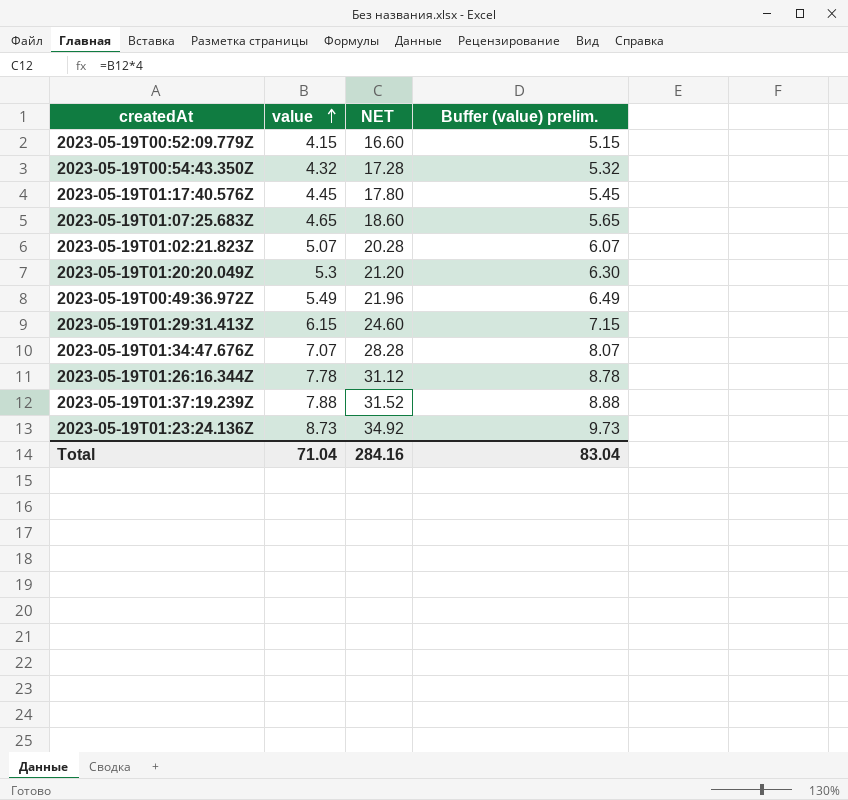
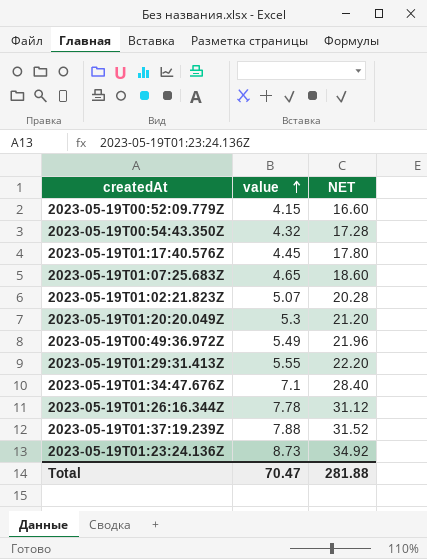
column Buffer (value) prelim. | formula: [value] + 1 -> none
2023-05-19T01:29:31.413Z | value: 6.15 -> 5.55
2023-05-19T01:29:31.413Z | NET: 24.60 -> 22.20
2023-05-19T01:34:47.676Z | value: 7.07 -> 7.1
2023-05-19T01:34:47.676Z | NET: 28.28 -> 28.40
Total | value: 71.04 -> 70.47
Total | NET: 284.16 -> 281.88

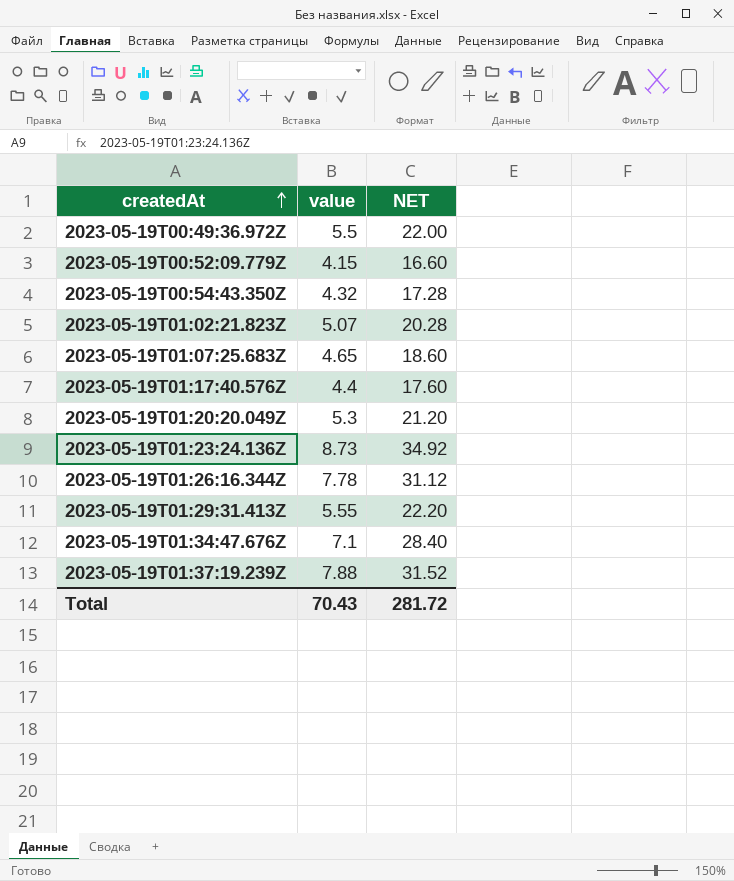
row order: value ascending -> createdAt ascending
2023-05-19T00:49:36.972Z | value: 5.49 -> 5.5
2023-05-19T00:49:36.972Z | NET: 21.96 -> 22.00
2023-05-19T01:17:40.576Z | value: 4.45 -> 4.4
2023-05-19T01:17:40.576Z | NET: 17.80 -> 17.60
Total | value: 70.47 -> 70.43
Total | NET: 281.88 -> 281.72

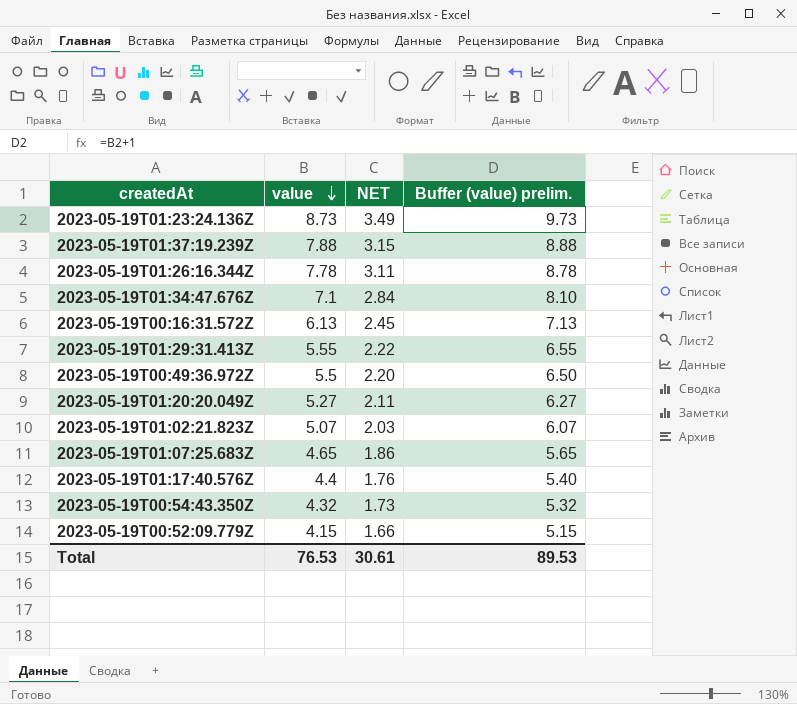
row order: createdAt ascending -> value descending
column NET | formula: [value] * 4 -> [value] * 0.4
column Buffer (value) prelim. | formula: none -> [value] + 1
row 2023-05-19T00:16:31.572Z: none -> 6.13 | 2.45 | 7.13
2023-05-19T01:20:20.049Z | value: 5.3 -> 5.27
Total | value: 70.43 -> 76.53
Total | NET: 281.72 -> 30.61

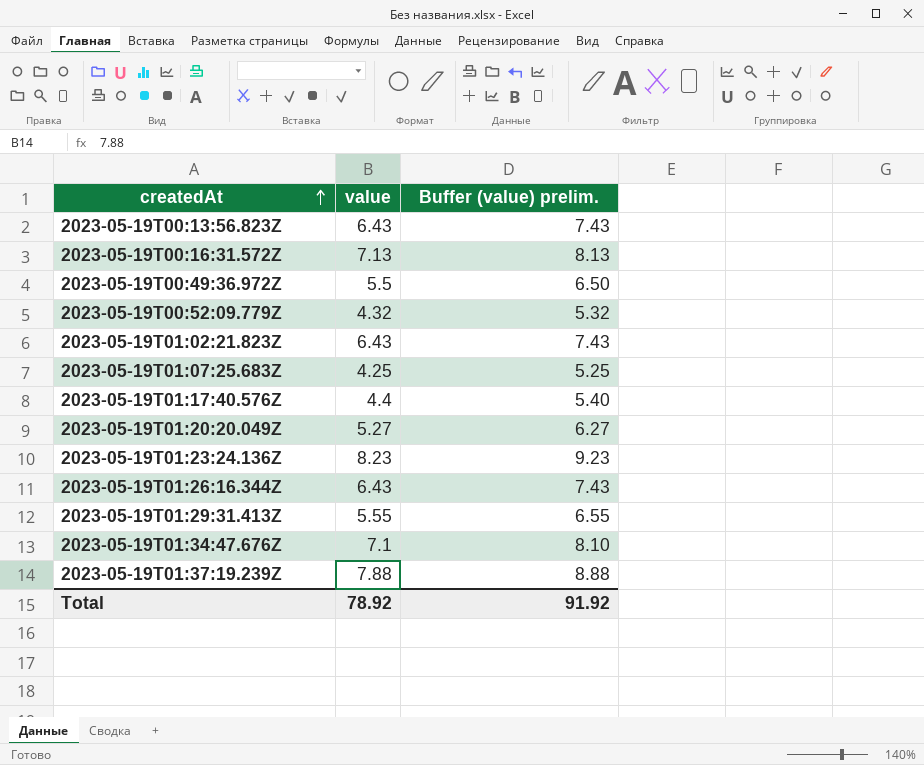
row order: value descending -> createdAt ascending
column NET | formula: [value] * 0.4 -> none
row 2023-05-19T00:54:43.350Z: 4.32 | 1.73 | 5.32 -> none
row 2023-05-19T00:13:56.823Z: none -> 6.43 | 7.43
2023-05-19T00:16:31.572Z | value: 6.13 -> 7.13
2023-05-19T00:16:31.572Z | Buffer (value) prelim.: 7.13 -> 8.13
2023-05-19T00:52:09.779Z | value: 4.15 -> 4.32
2023-05-19T00:52:09.779Z | Buffer (value) prelim.: 5.15 -> 5.32
2023-05-19T01:02:21.823Z | value: 5.07 -> 6.43
2023-05-19T01:02:21.823Z | Buffer (value) prelim.: 6.07 -> 7.43
2023-05-19T01:07:25.683Z | value: 4.65 -> 4.25
2023-05-19T01:07:25.683Z | Buffer (value) prelim.: 5.65 -> 5.25
2023-05-19T01:23:24.136Z | value: 8.73 -> 8.23
2023-05-19T01:23:24.136Z | Buffer (value) prelim.: 9.73 -> 9.23
2023-05-19T01:26:16.344Z | value: 7.78 -> 6.43
2023-05-19T01:26:16.344Z | Buffer (value) prelim.: 8.78 -> 7.43
Total | value: 76.53 -> 78.92
Total | Buffer (value) prelim.: 89.53 -> 91.92

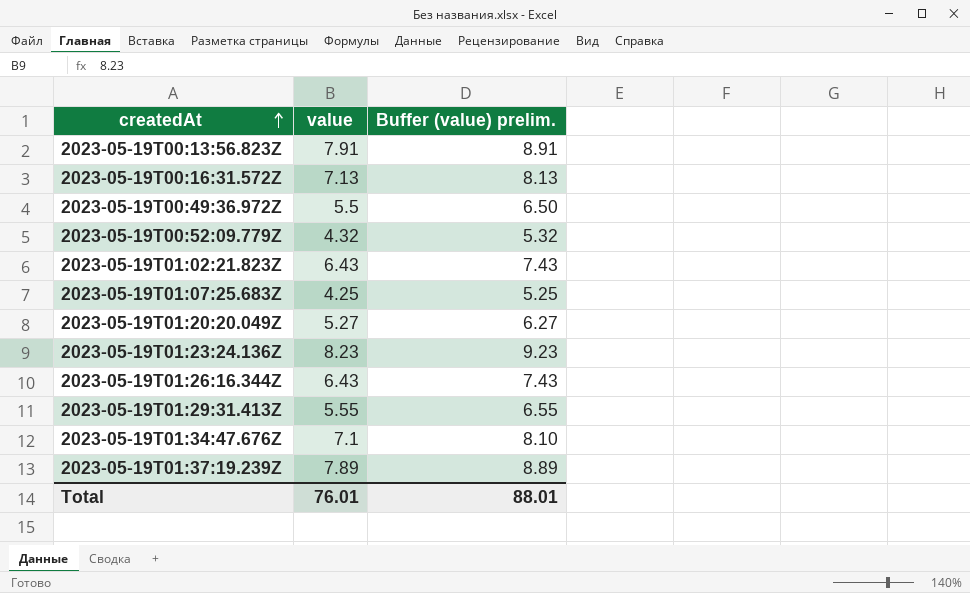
row 2023-05-19T01:17:40.576Z: 4.4 | 5.40 -> none
2023-05-19T00:13:56.823Z | value: 6.43 -> 7.91
2023-05-19T00:13:56.823Z | Buffer (value) prelim.: 7.43 -> 8.91
2023-05-19T01:37:19.239Z | value: 7.88 -> 7.89
2023-05-19T01:37:19.239Z | Buffer (value) prelim.: 8.88 -> 8.89
Total | value: 78.92 -> 76.01
Total | Buffer (value) prelim.: 91.92 -> 88.01

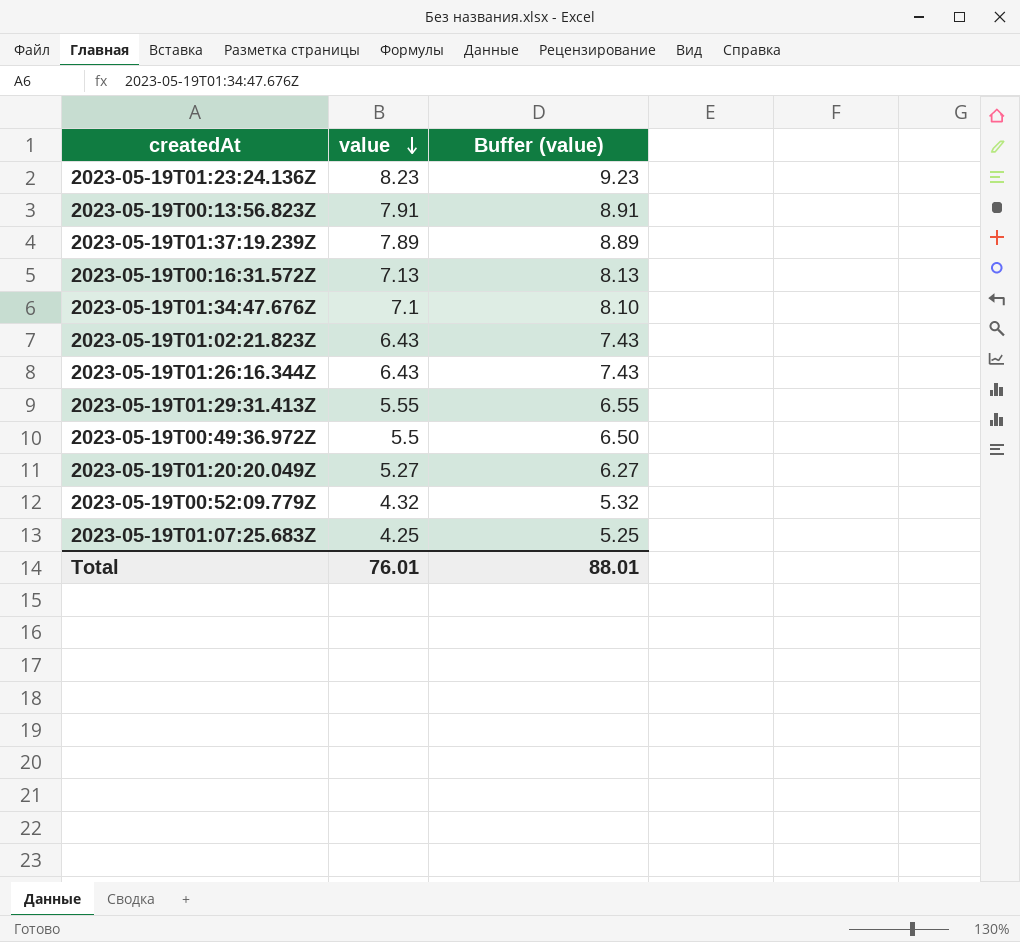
row order: createdAt ascending -> value descending
column name: Buffer (value) prelim. -> Buffer (value)

